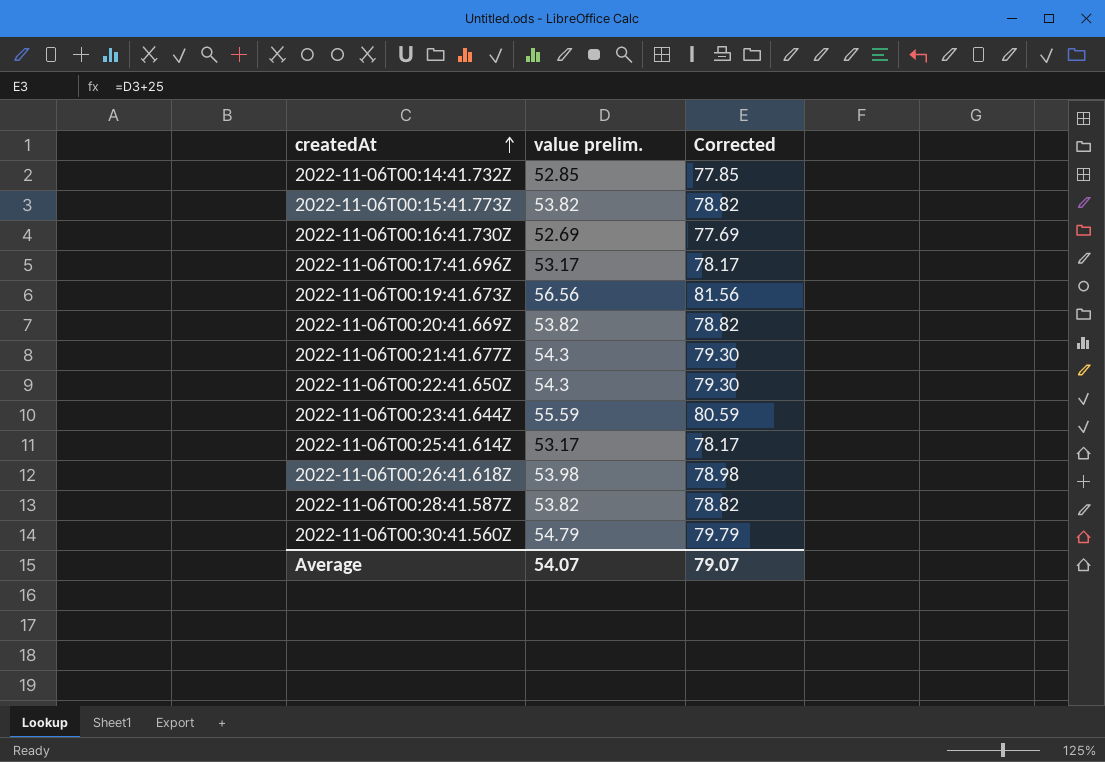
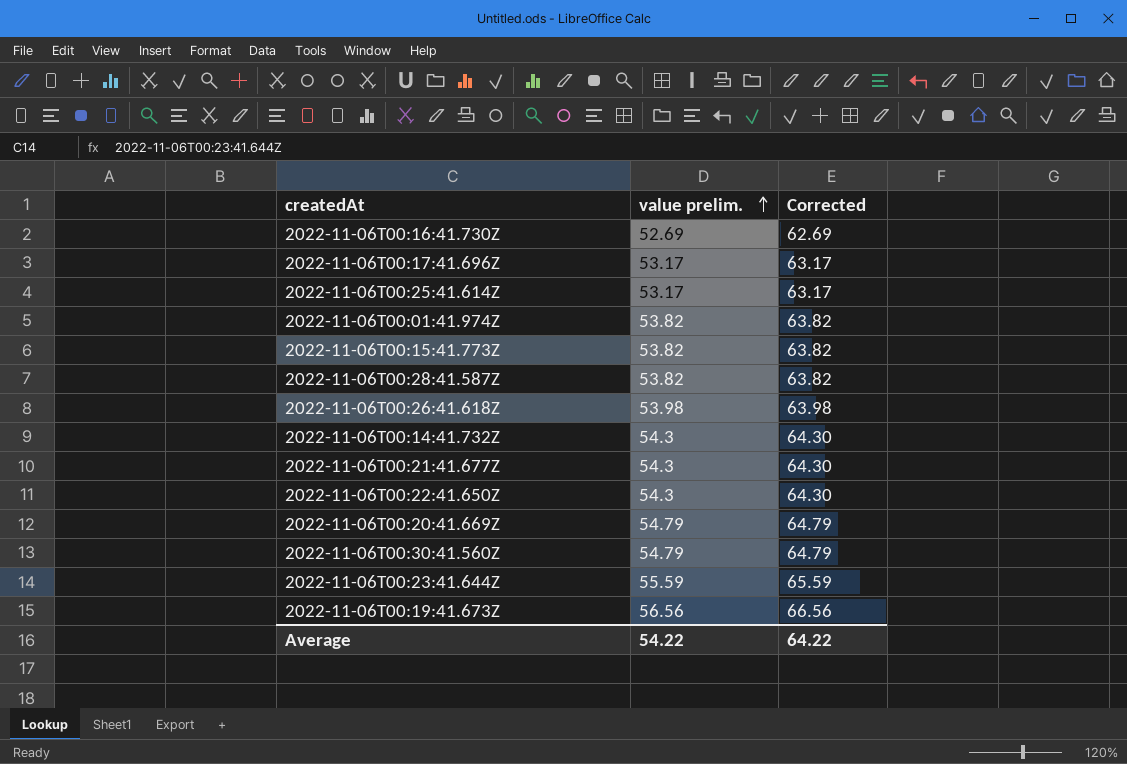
row order: createdAt ascending -> value prelim. ascending
column Corrected | formula: [value prelim.] + 25 -> [value prelim.] + 10
row 2022-11-06T00:01:41.974Z: none -> 53.82 | 63.82
2022-11-06T00:14:41.732Z | value prelim.: 52.85 -> 54.3
2022-11-06T00:20:41.669Z | value prelim.: 53.82 -> 54.79
Average | value prelim.: 54.07 -> 54.22
Average | Corrected: 79.07 -> 64.22

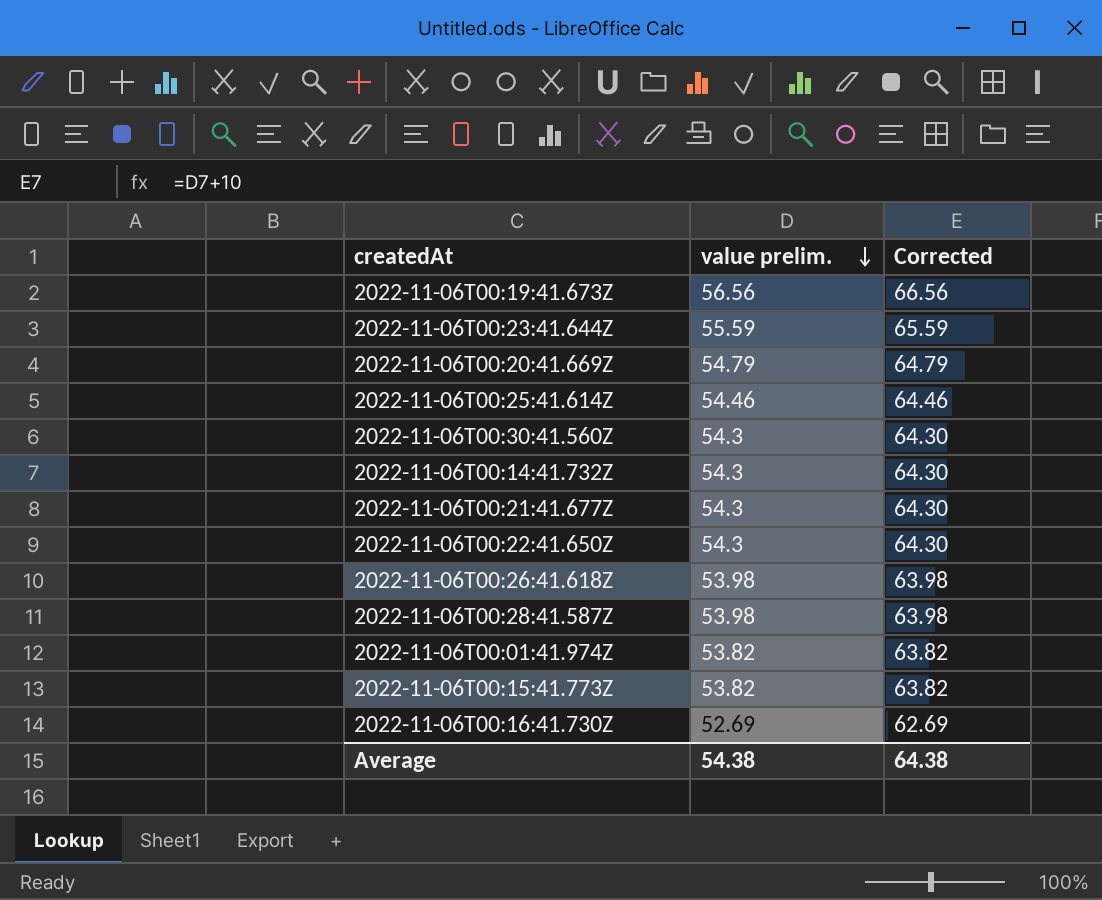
row order: value prelim. ascending -> value prelim. descending
row 2022-11-06T00:17:41.696Z: 53.17 | 63.17 -> none
2022-11-06T00:25:41.614Z | value prelim.: 53.17 -> 54.46
2022-11-06T00:25:41.614Z | Corrected: 63.17 -> 64.46
2022-11-06T00:30:41.560Z | value prelim.: 54.79 -> 54.3
2022-11-06T00:30:41.560Z | Corrected: 64.79 -> 64.30
2022-11-06T00:28:41.587Z | value prelim.: 53.82 -> 53.98
2022-11-06T00:28:41.587Z | Corrected: 63.82 -> 63.98
Average | value prelim.: 54.22 -> 54.38
Average | Corrected: 64.22 -> 64.38

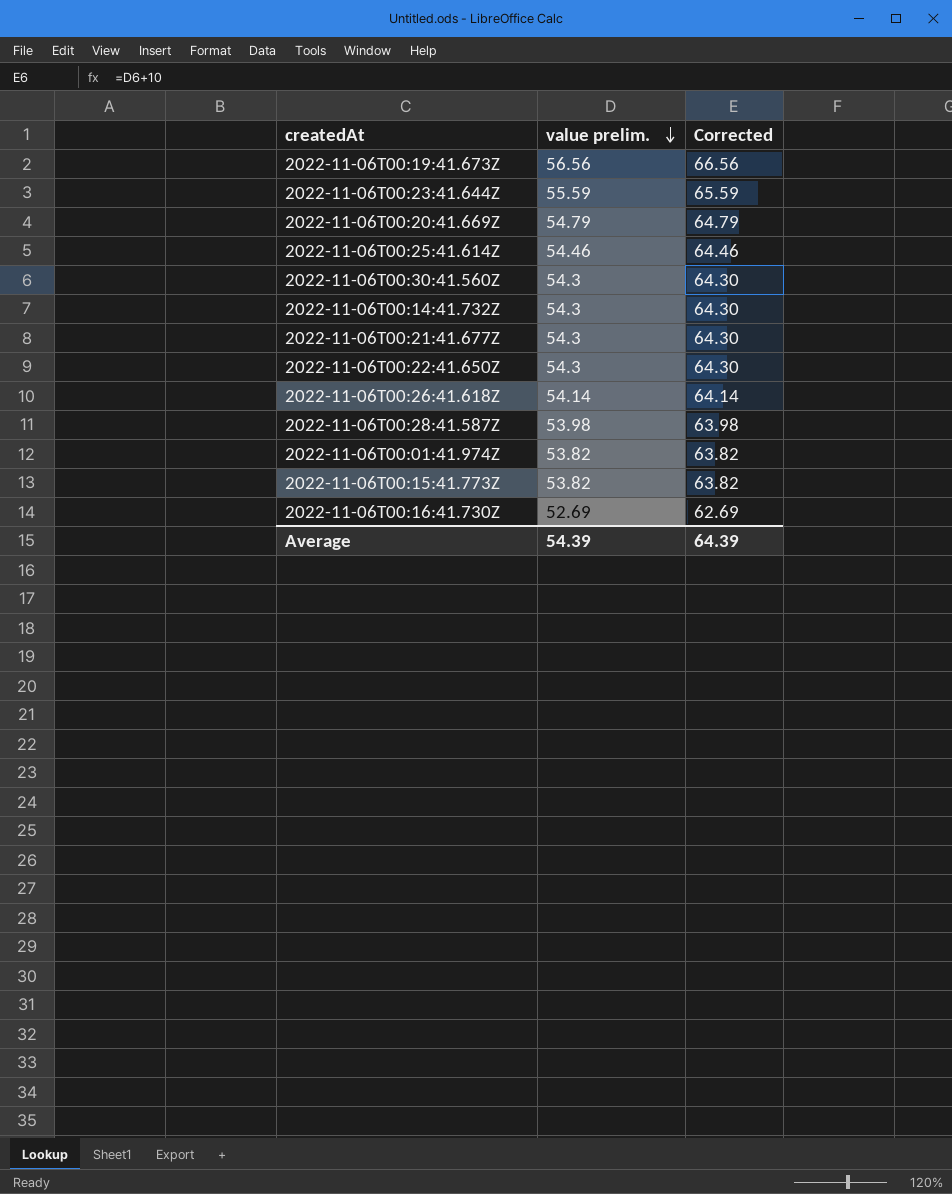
2022-11-06T00:26:41.618Z | value prelim.: 53.98 -> 54.14
2022-11-06T00:26:41.618Z | Corrected: 63.98 -> 64.14
Average | value prelim.: 54.38 -> 54.39
Average | Corrected: 64.38 -> 64.39

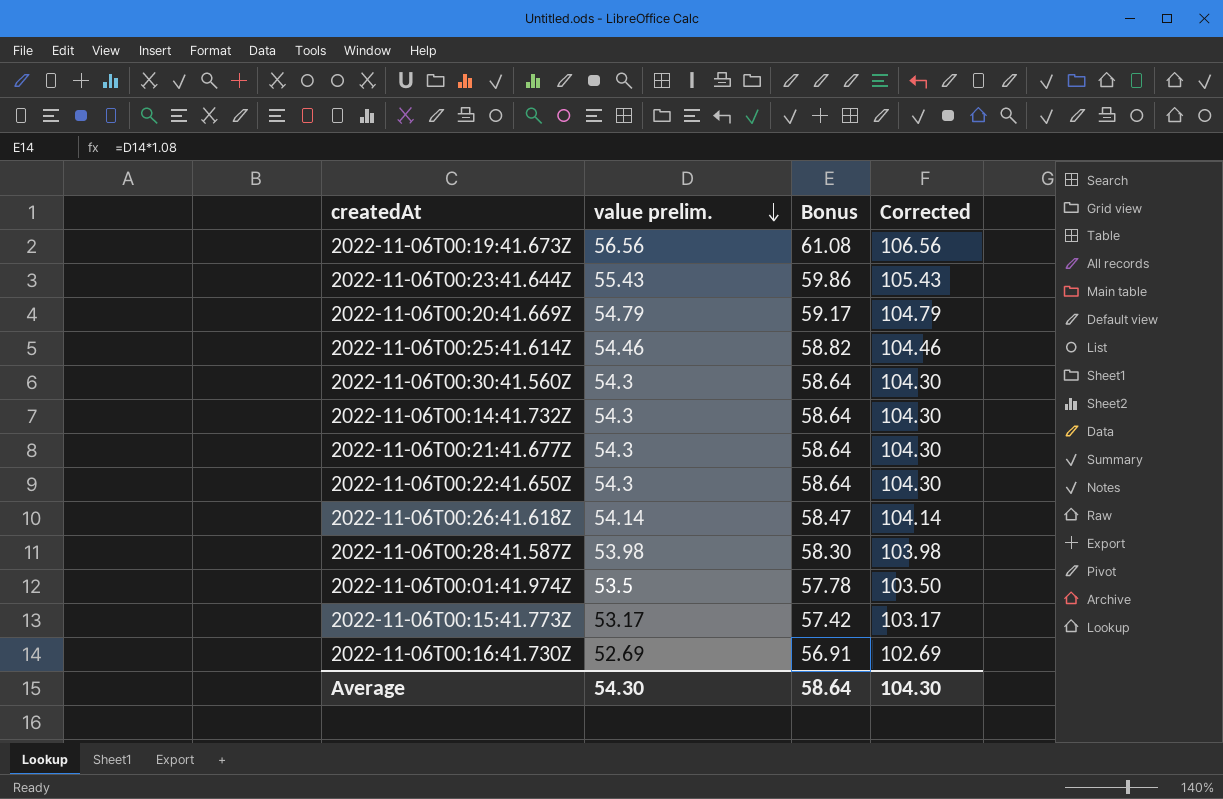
column Bonus | formula: none -> [value prelim.] * 1.08
column Corrected | formula: [value prelim.] + 10 -> [value prelim.] + 50
2022-11-06T00:23:41.644Z | value prelim.: 55.59 -> 55.43
2022-11-06T00:01:41.974Z | value prelim.: 53.82 -> 53.5
2022-11-06T00:15:41.773Z | value prelim.: 53.82 -> 53.17
Average | value prelim.: 54.39 -> 54.30
Average | Corrected: 64.39 -> 104.30

